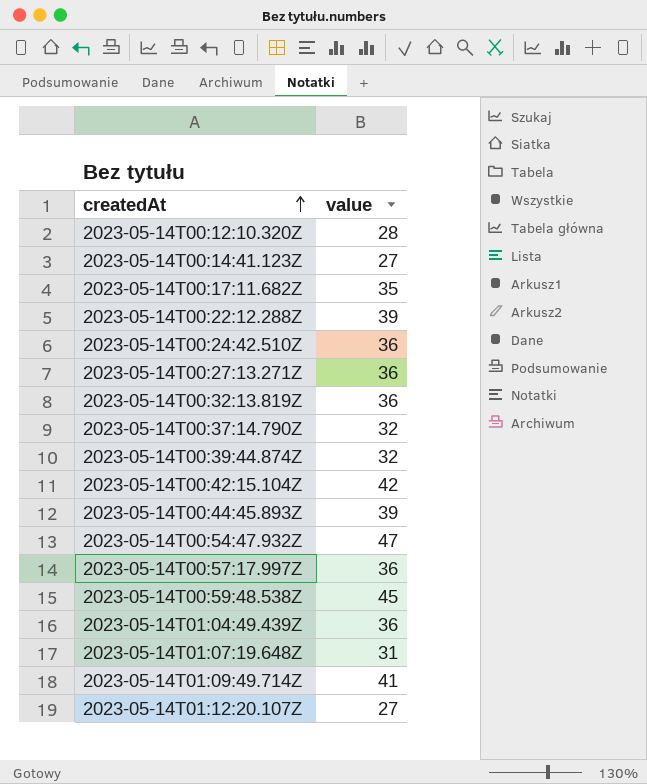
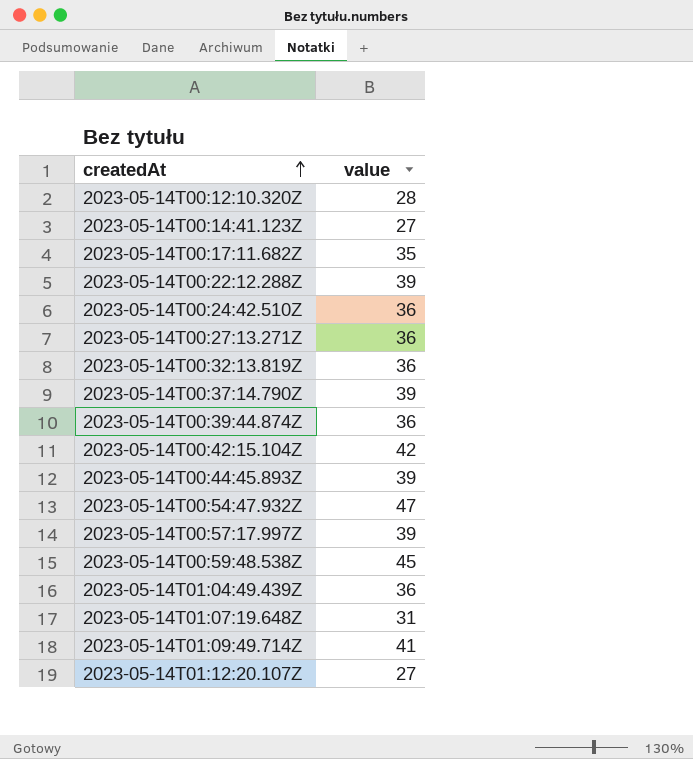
2023-05-14T00:37:14.790Z | value: 32 -> 39
2023-05-14T00:39:44.874Z | value: 32 -> 36
2023-05-14T00:57:17.997Z | value: 36 -> 39

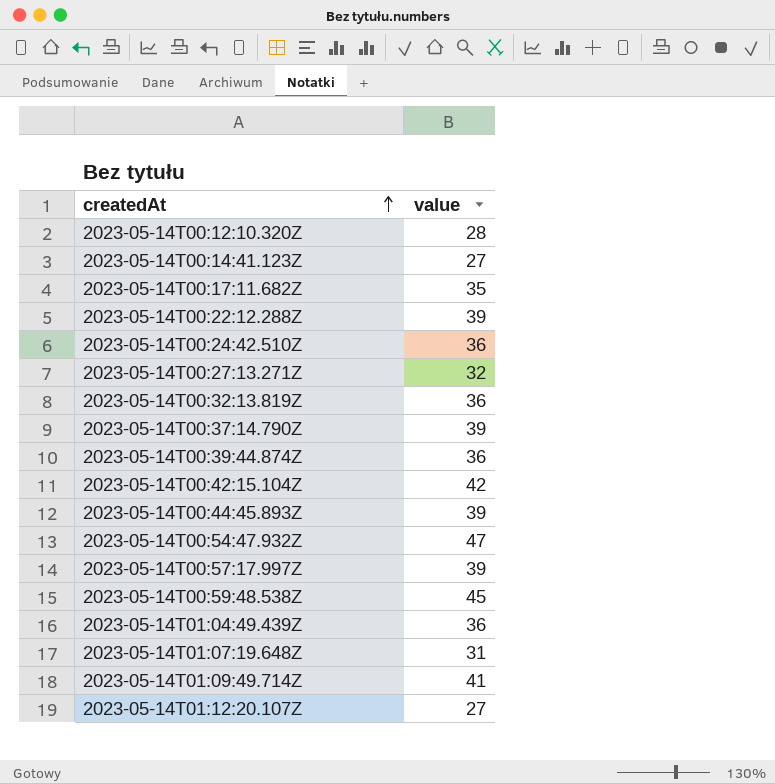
2023-05-14T00:27:13.271Z | value: 36 -> 32

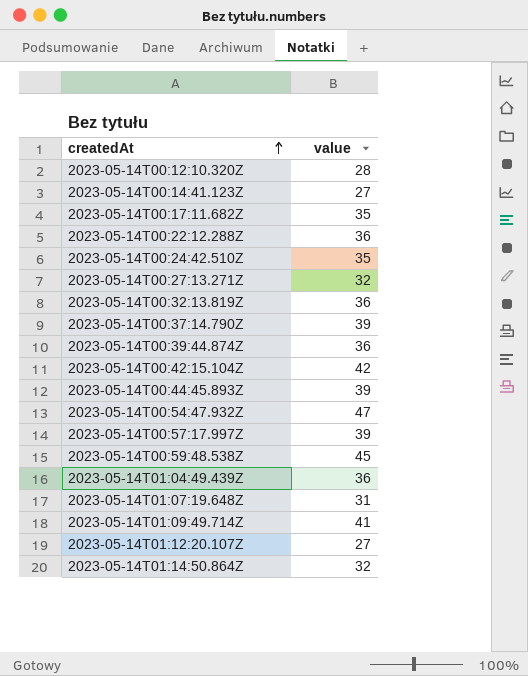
2023-05-14T00:22:12.288Z | value: 39 -> 36
2023-05-14T00:24:42.510Z | value: 36 -> 35
row 2023-05-14T01:14:50.864Z: none -> 32

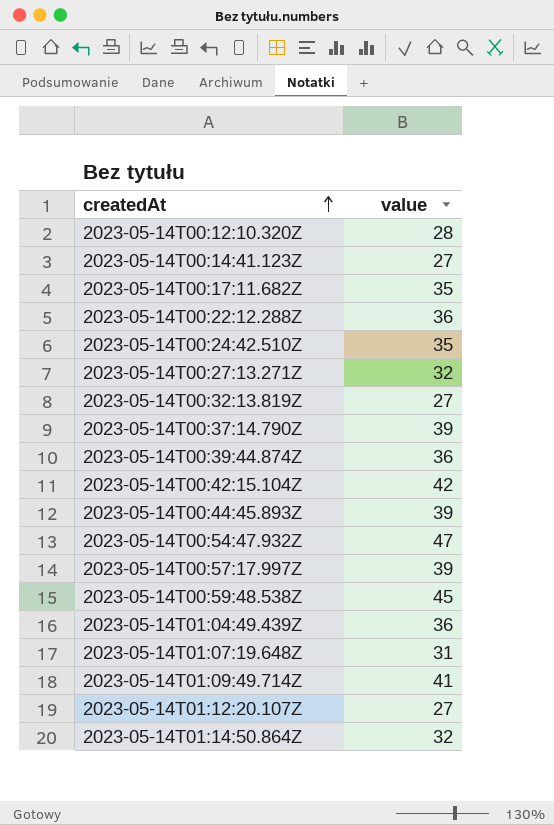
2023-05-14T00:32:13.819Z | value: 36 -> 27

